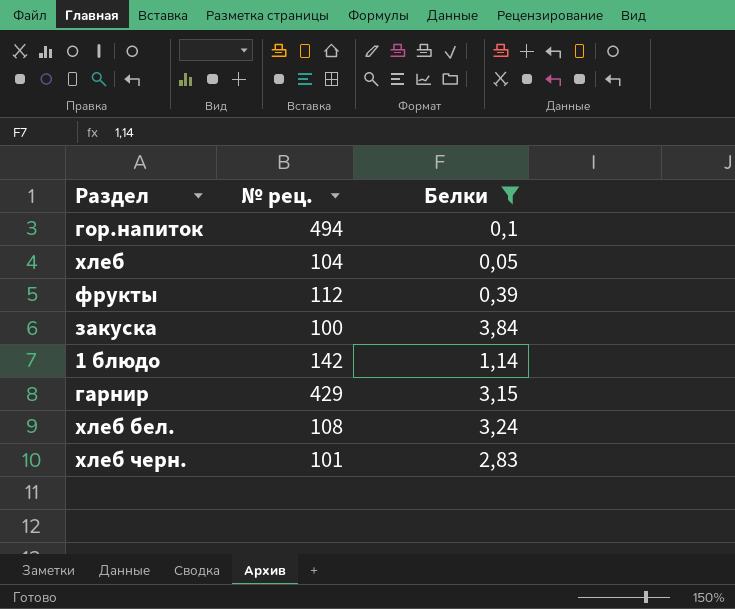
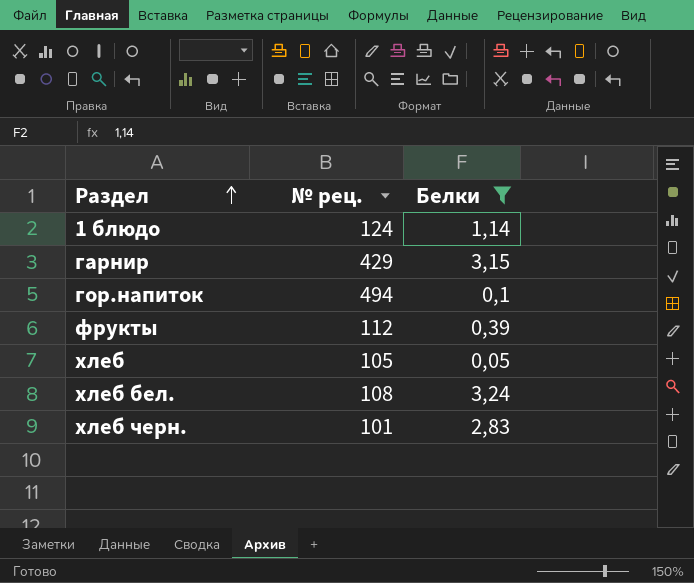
row order: none -> Раздел ascending
row закуска: 100 | 3,84 -> none
1 блюдо | № рец.: 142 -> 124
хлеб | № рец.: 104 -> 105

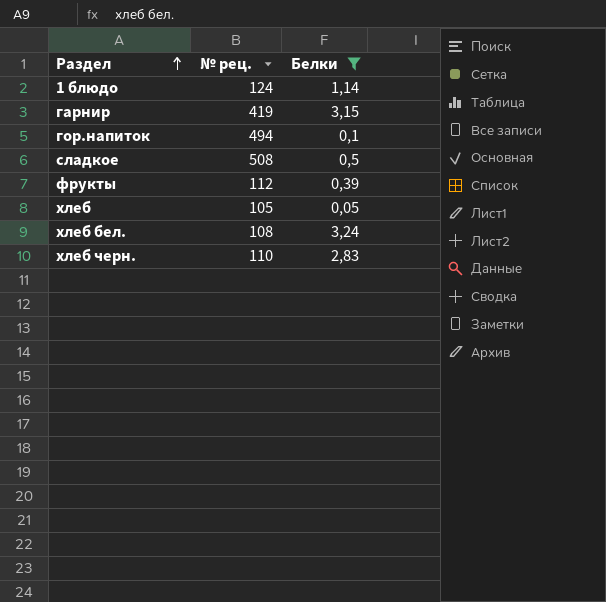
гарнир | № рец.: 429 -> 419
row сладкое: none -> 508 | 0,5
хлеб черн. | № рец.: 101 -> 110

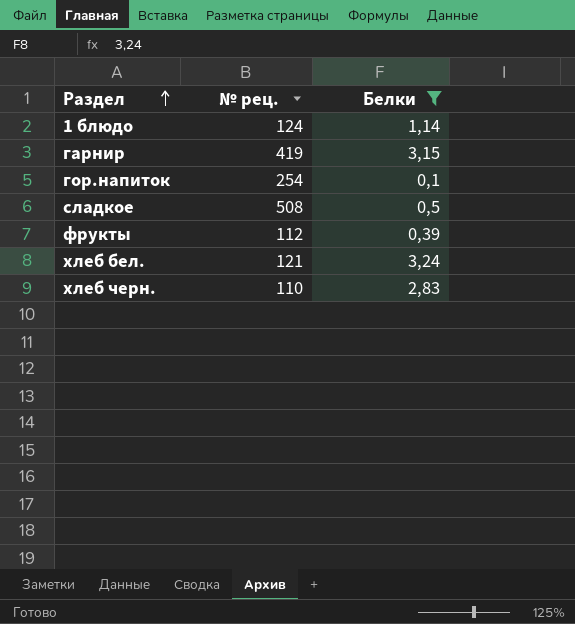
row хлеб: 105 | 0,05 -> none
гор.напиток | № рец.: 494 -> 254
хлеб бел. | № рец.: 108 -> 121

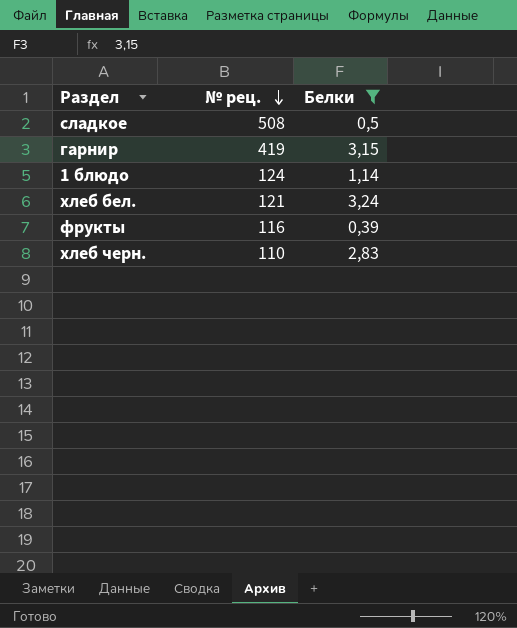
row order: Раздел ascending -> № рец. descending
row гор.напиток: 254 | 0,1 -> none
фрукты | № рец.: 112 -> 116

